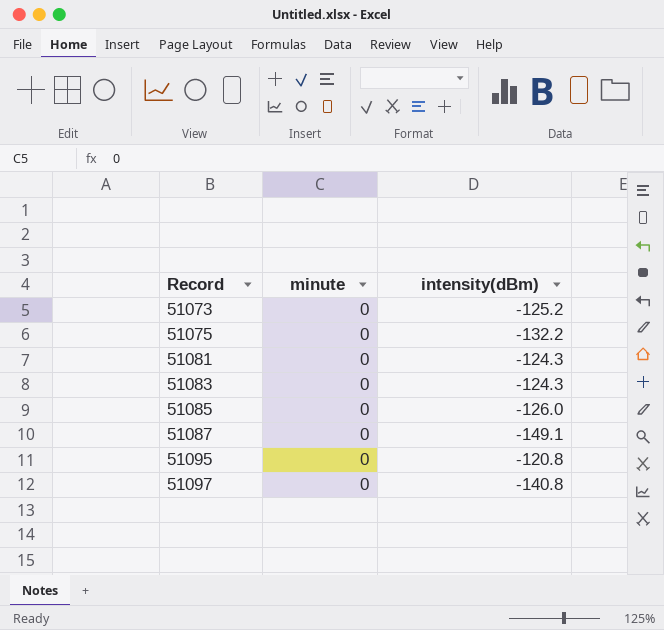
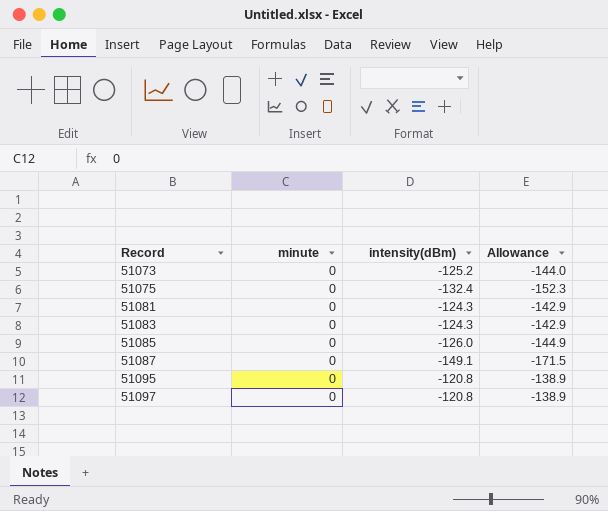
column Allowance | formula: none -> [intensity(dBm)] * 1.15
51075 | intensity(dBm): -132.2 -> -132.4
51097 | intensity(dBm): -140.8 -> -120.8

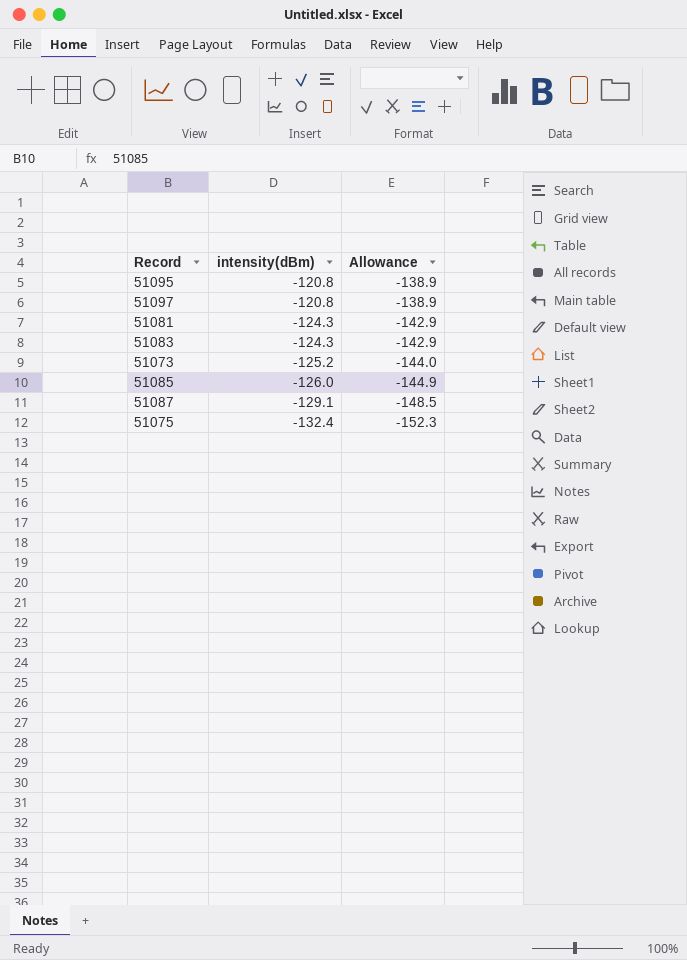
row order: Record ascending -> intensity(dBm) descending
column minute | position: 2 -> none
51087 | intensity(dBm): -149.1 -> -129.1
51087 | Allowance: -171.5 -> -148.5

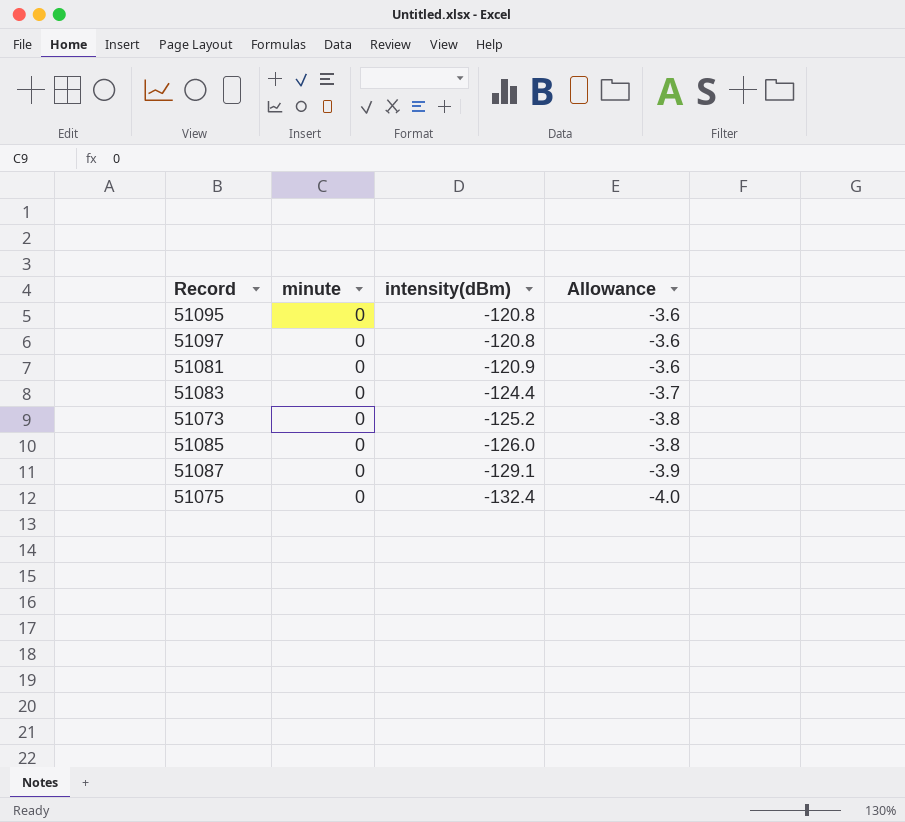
column minute | position: none -> 2
column Allowance | formula: [intensity(dBm)] * 1.15 -> [intensity(dBm)] * 0.03
51081 | intensity(dBm): -124.3 -> -120.9
51083 | intensity(dBm): -124.3 -> -124.4

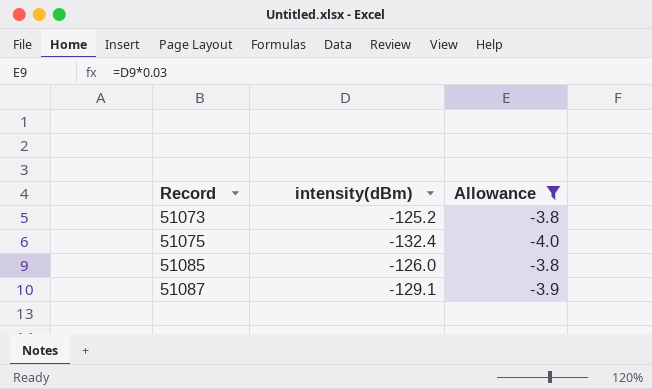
filter: none -> Allowance <= -3.8
row order: intensity(dBm) descending -> Record ascending
column minute | position: 2 -> none

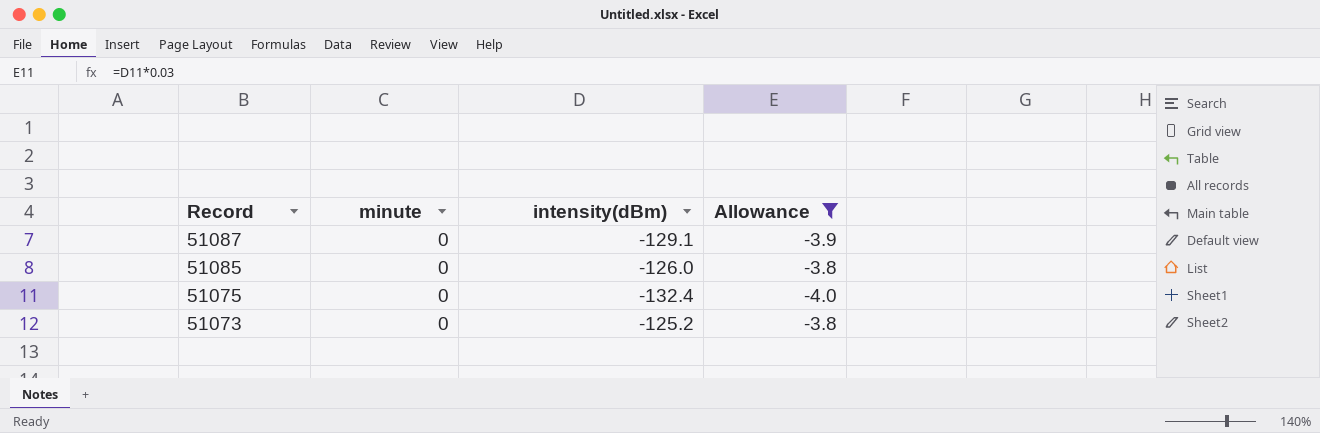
row order: Record ascending -> Record descending
column minute | position: none -> 2

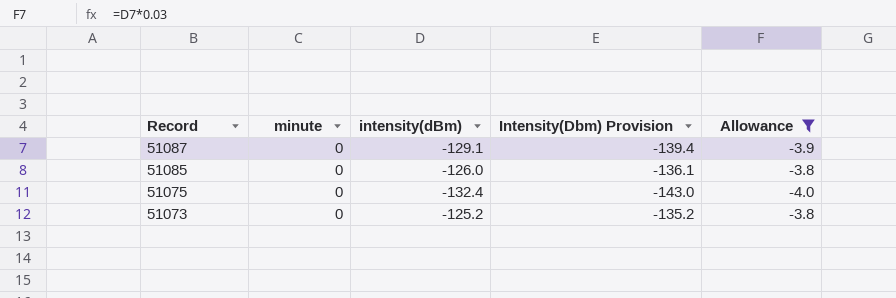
column Intensity(Dbm) Provision | formula: none -> [intensity(dBm)] * 1.08

